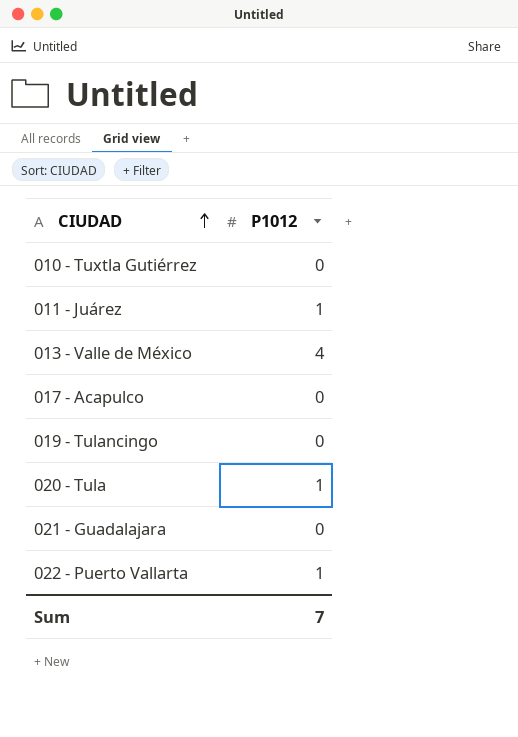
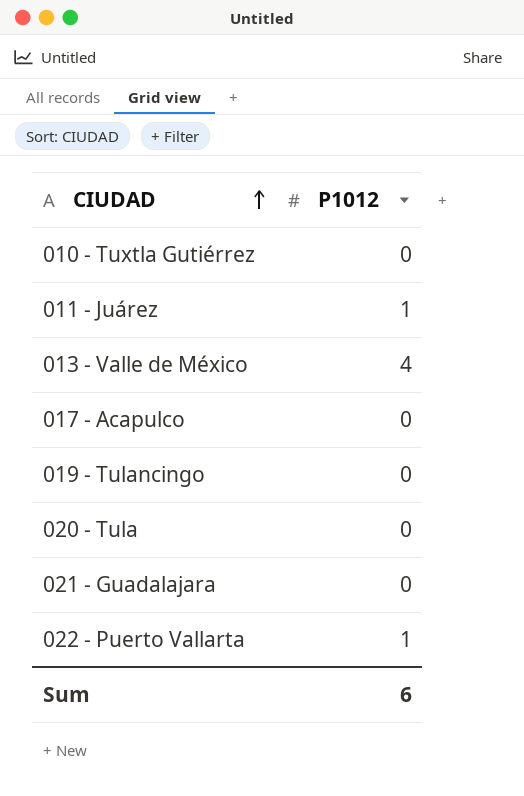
020 - Tula | P1012: 1 -> 0
Sum | P1012: 7 -> 6

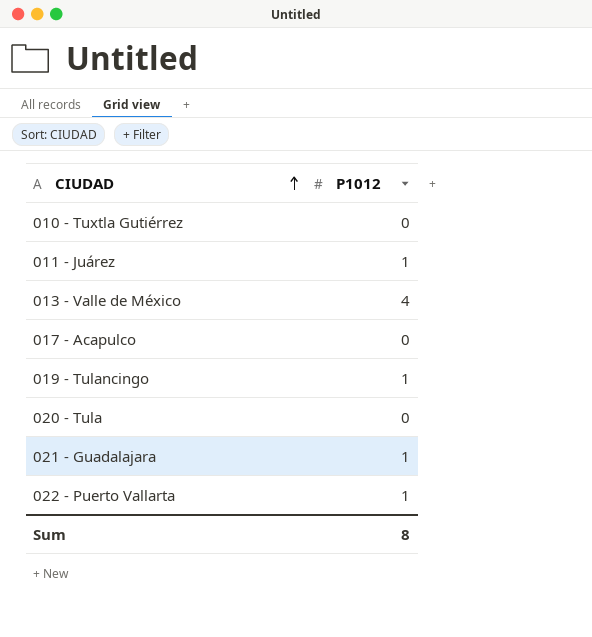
019 - Tulancingo | P1012: 0 -> 1
021 - Guadalajara | P1012: 0 -> 1
Sum | P1012: 6 -> 8

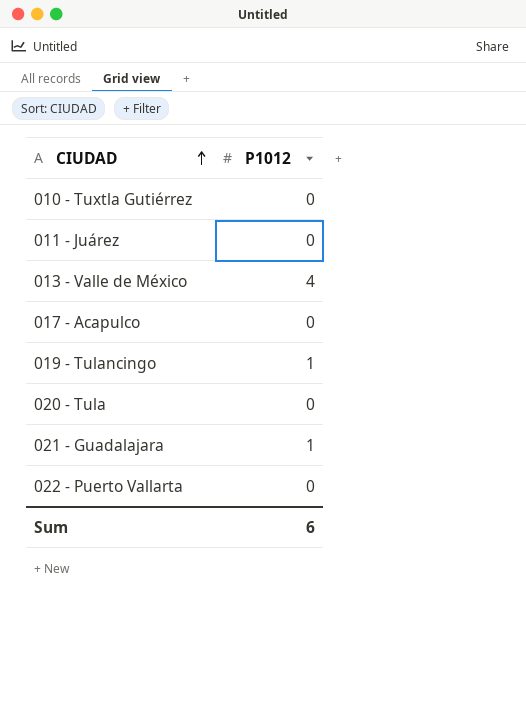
011 - Juárez | P1012: 1 -> 0
022 - Puerto Vallarta | P1012: 1 -> 0
Sum | P1012: 8 -> 6

